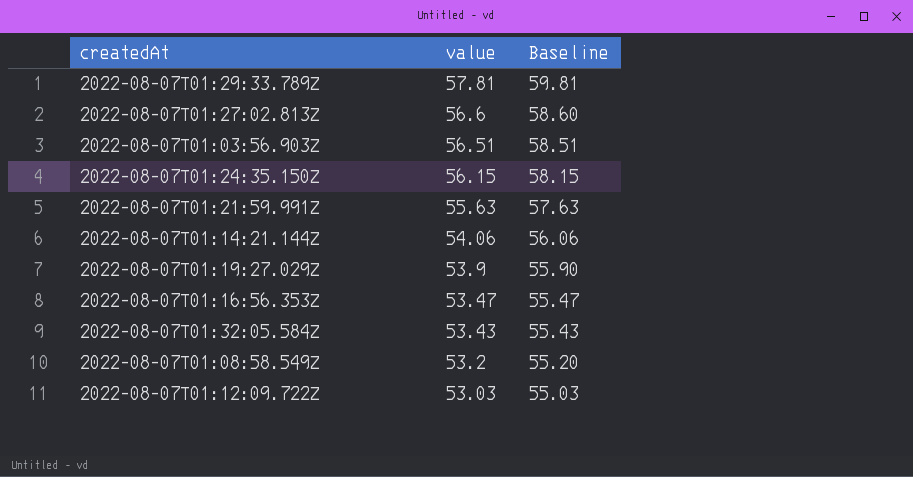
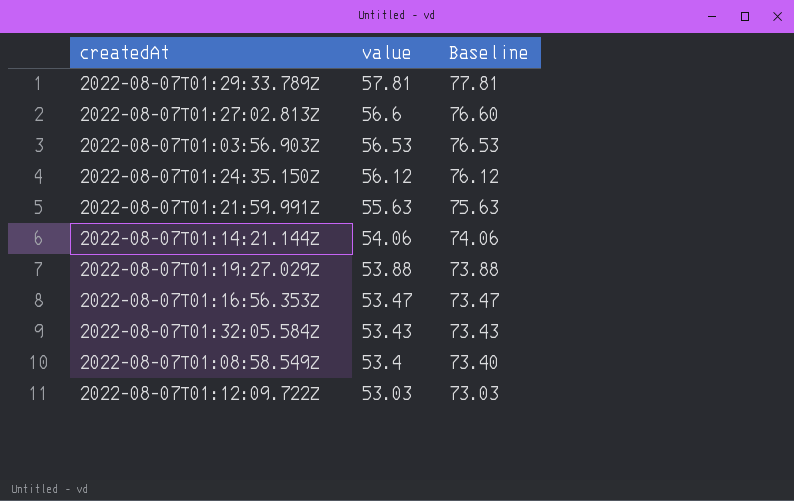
column Baseline | formula: [value] + 2 -> [value] + 20
2022-08-07T01:03:56.903Z | value: 56.51 -> 56.53
2022-08-07T01:24:35.150Z | value: 56.15 -> 56.12
2022-08-07T01:19:27.029Z | value: 53.9 -> 53.88
2022-08-07T01:08:58.549Z | value: 53.2 -> 53.4

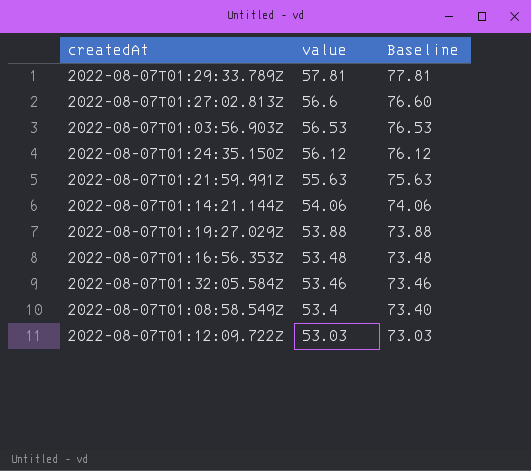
2022-08-07T01:16:56.353Z | value: 53.47 -> 53.48
2022-08-07T01:16:56.353Z | Baseline: 73.47 -> 73.48
2022-08-07T01:32:05.584Z | value: 53.43 -> 53.46
2022-08-07T01:32:05.584Z | Baseline: 73.43 -> 73.46

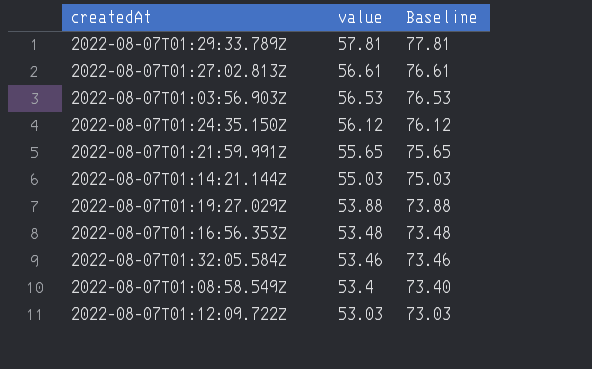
2022-08-07T01:27:02.813Z | value: 56.6 -> 56.61
2022-08-07T01:27:02.813Z | Baseline: 76.60 -> 76.61
2022-08-07T01:21:59.991Z | value: 55.63 -> 55.65
2022-08-07T01:21:59.991Z | Baseline: 75.63 -> 75.65
2022-08-07T01:14:21.144Z | value: 54.06 -> 55.03
2022-08-07T01:14:21.144Z | Baseline: 74.06 -> 75.03

